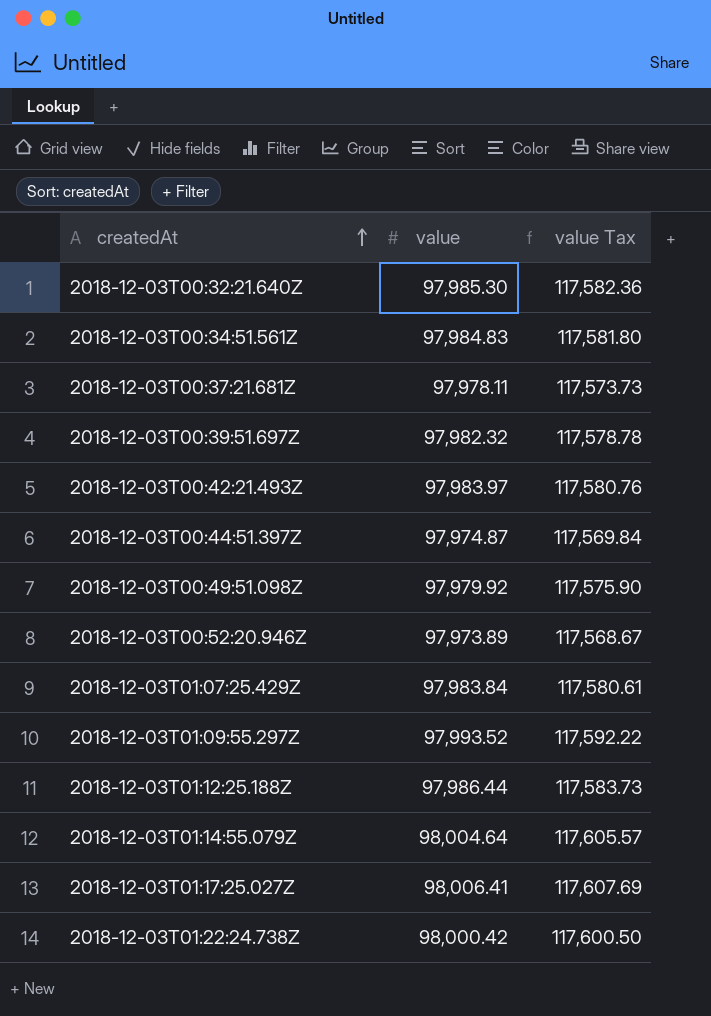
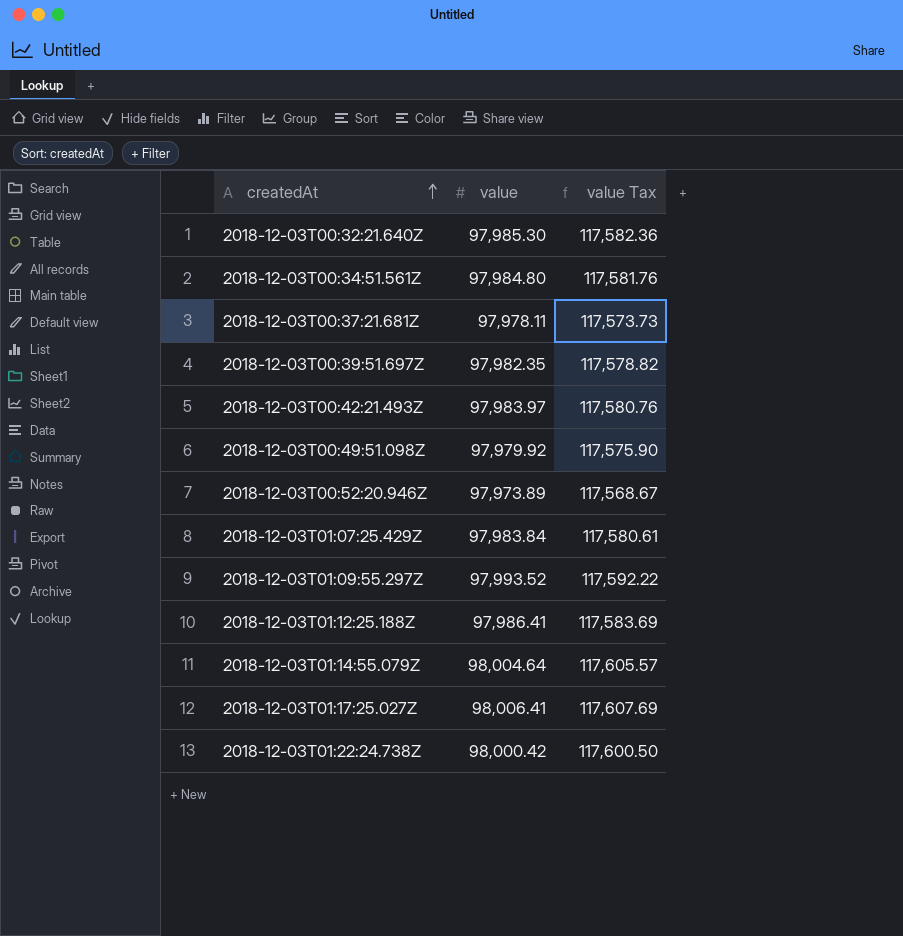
row 2018-12-03T00:44:51.397Z: 97,974.87 | 117,569.84 -> none
2018-12-03T00:34:51.561Z | value: 97,984.83 -> 97,984.80
2018-12-03T00:34:51.561Z | value Tax: 117,581.80 -> 117,581.76
2018-12-03T00:39:51.697Z | value: 97,982.32 -> 97,982.35
2018-12-03T00:39:51.697Z | value Tax: 117,578.78 -> 117,578.82
2018-12-03T01:12:25.188Z | value: 97,986.44 -> 97,986.41
2018-12-03T01:12:25.188Z | value Tax: 117,583.73 -> 117,583.69

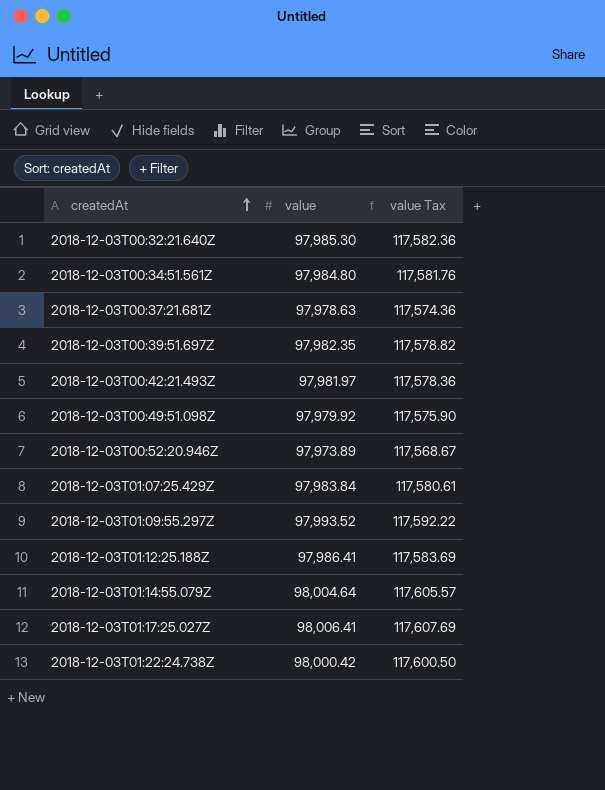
2018-12-03T00:37:21.681Z | value: 97,978.11 -> 97,978.63
2018-12-03T00:37:21.681Z | value Tax: 117,573.73 -> 117,574.36
2018-12-03T00:42:21.493Z | value: 97,983.97 -> 97,981.97
2018-12-03T00:42:21.493Z | value Tax: 117,580.76 -> 117,578.36

